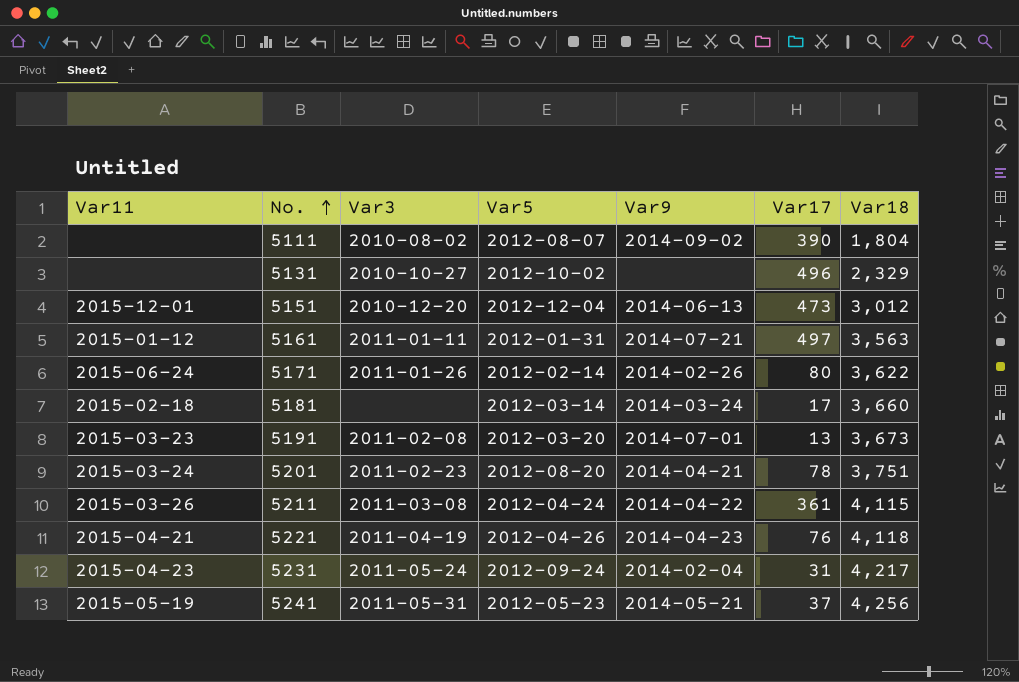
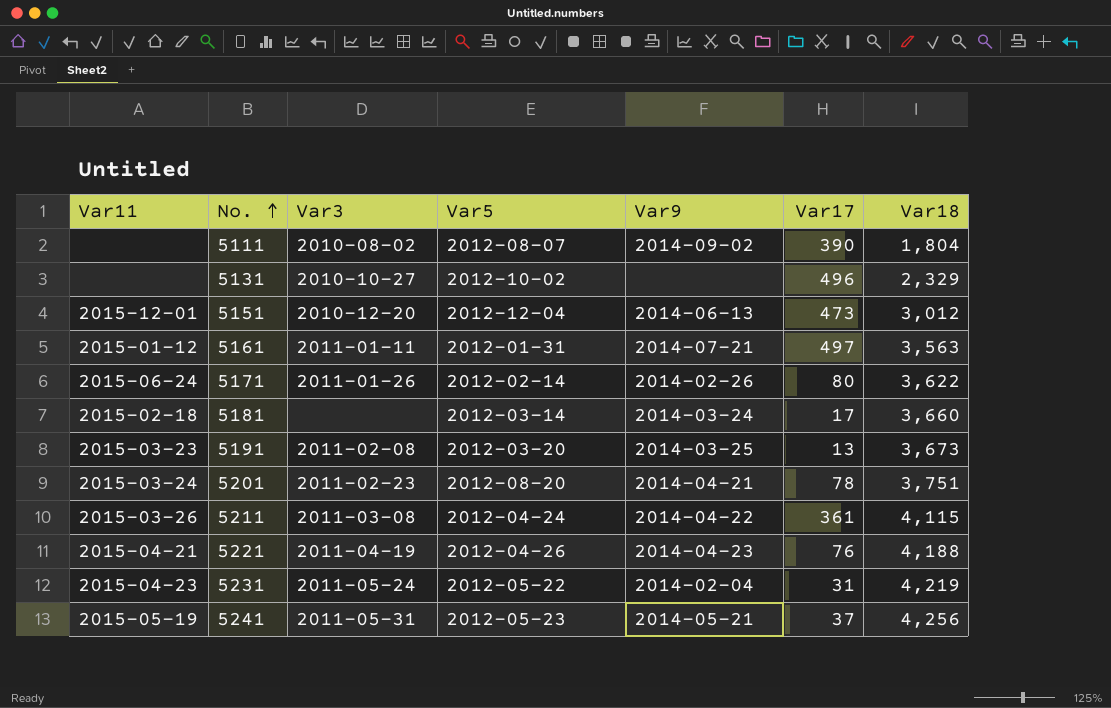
5191 | Var9: 2014-07-01 -> 2014-03-25
5221 | Var18: 4,118 -> 4,188
5231 | Var5: 2012-09-24 -> 2012-05-22
5231 | Var18: 4,217 -> 4,219

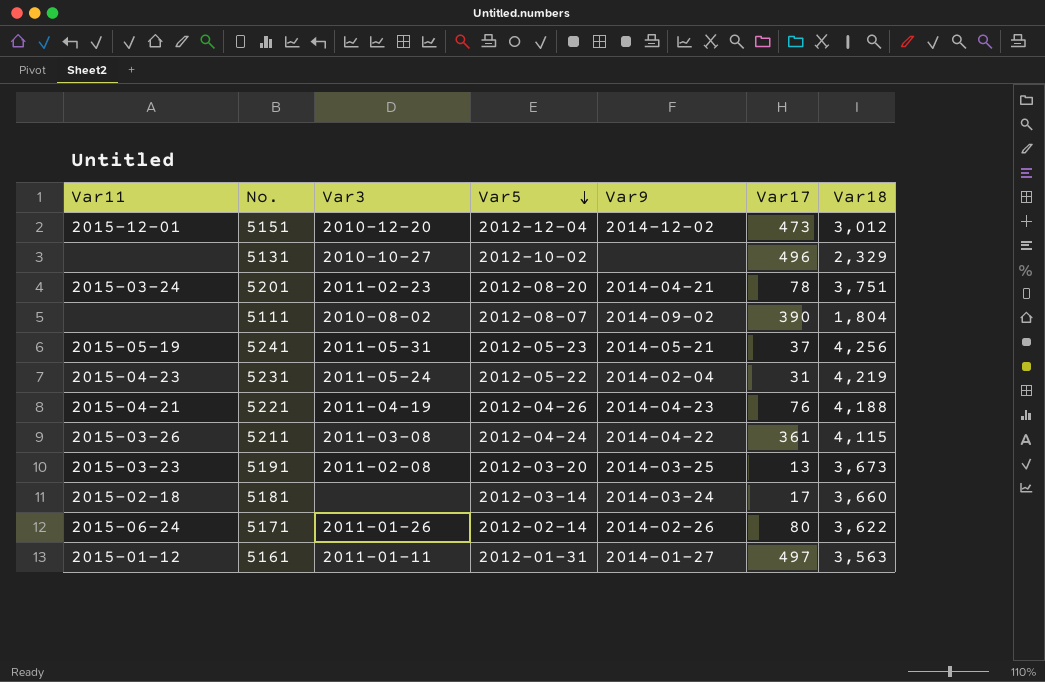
row order: No. ascending -> Var5 descending
5151 | Var9: 2014-06-13 -> 2014-12-02
5161 | Var9: 2014-07-21 -> 2014-01-27

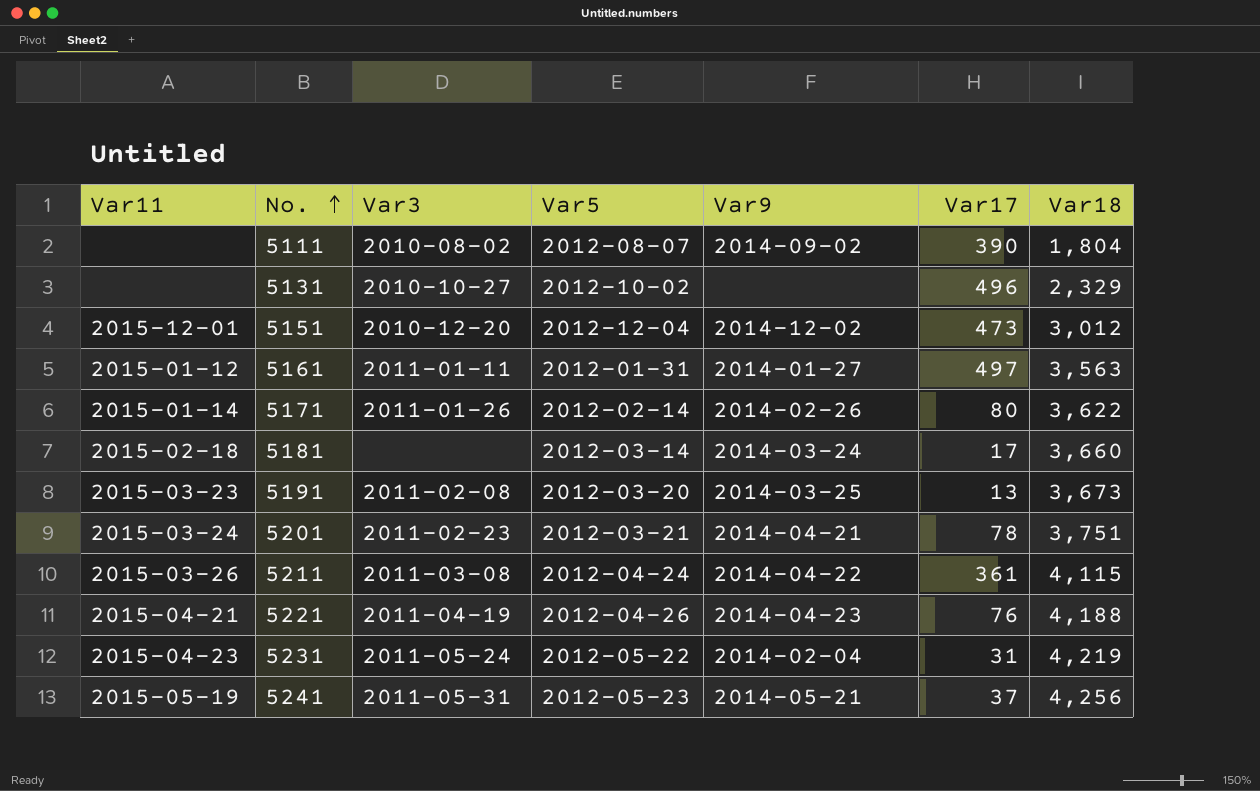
row order: Var5 descending -> No. ascending
5171 | Var11: 2015-06-24 -> 2015-01-14
5201 | Var5: 2012-08-20 -> 2012-03-21

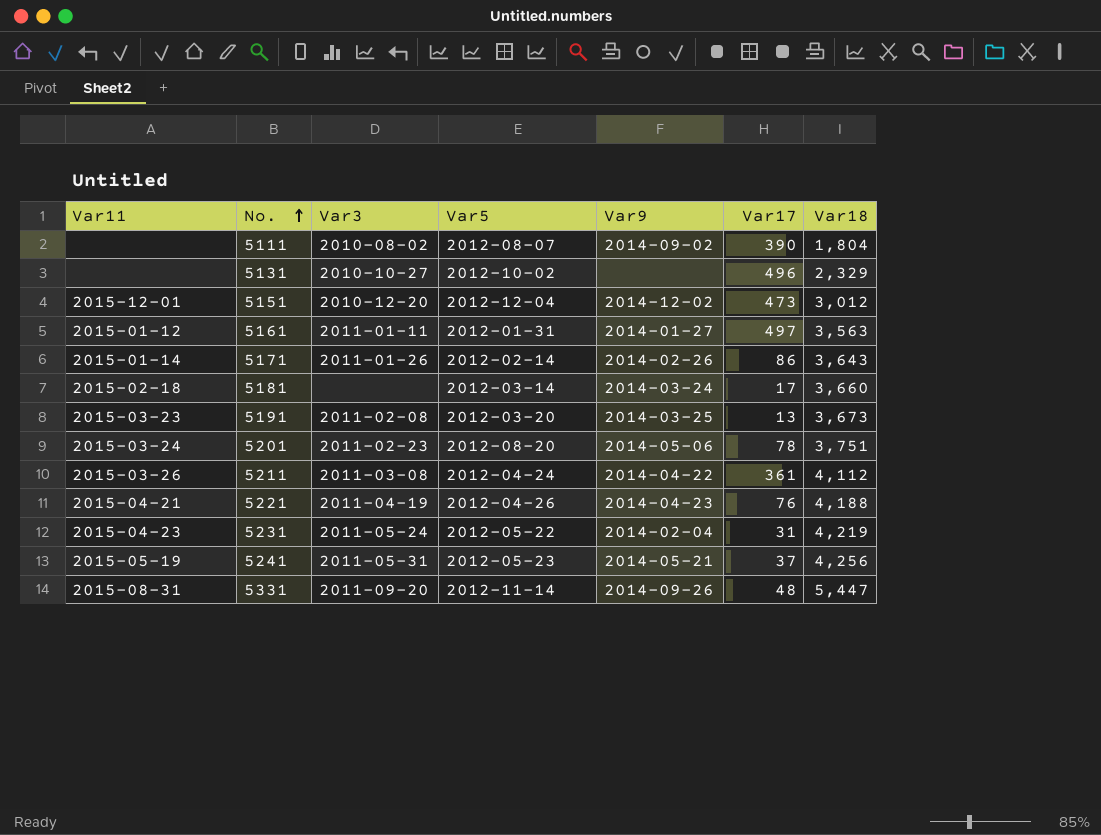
5171 | Var17: 80 -> 86
5171 | Var18: 3,622 -> 3,643
5201 | Var5: 2012-03-21 -> 2012-08-20
5201 | Var9: 2014-04-21 -> 2014-05-06
5211 | Var18: 4,115 -> 4,112
row 5331: none -> 2015-08-31 | 2011-09-20 | 2012-11-14 | 2014-09-26 | 48 | 5,447

